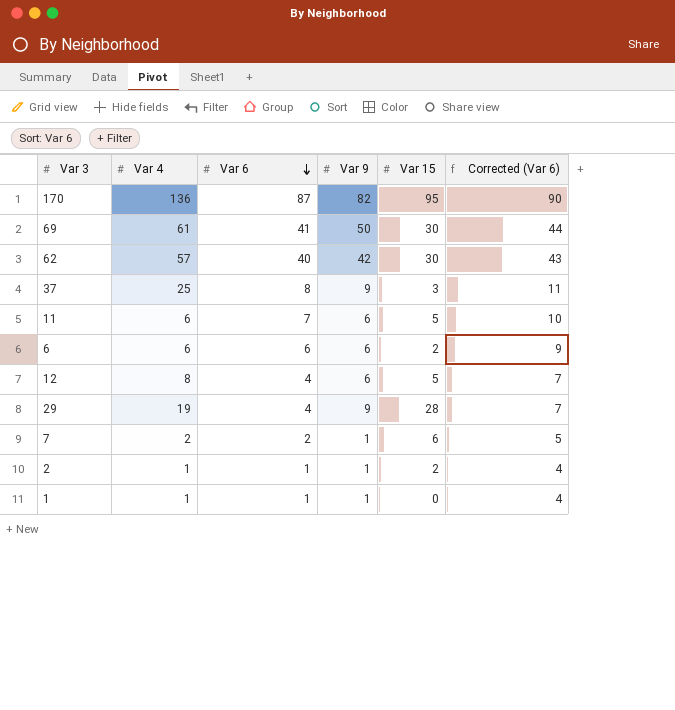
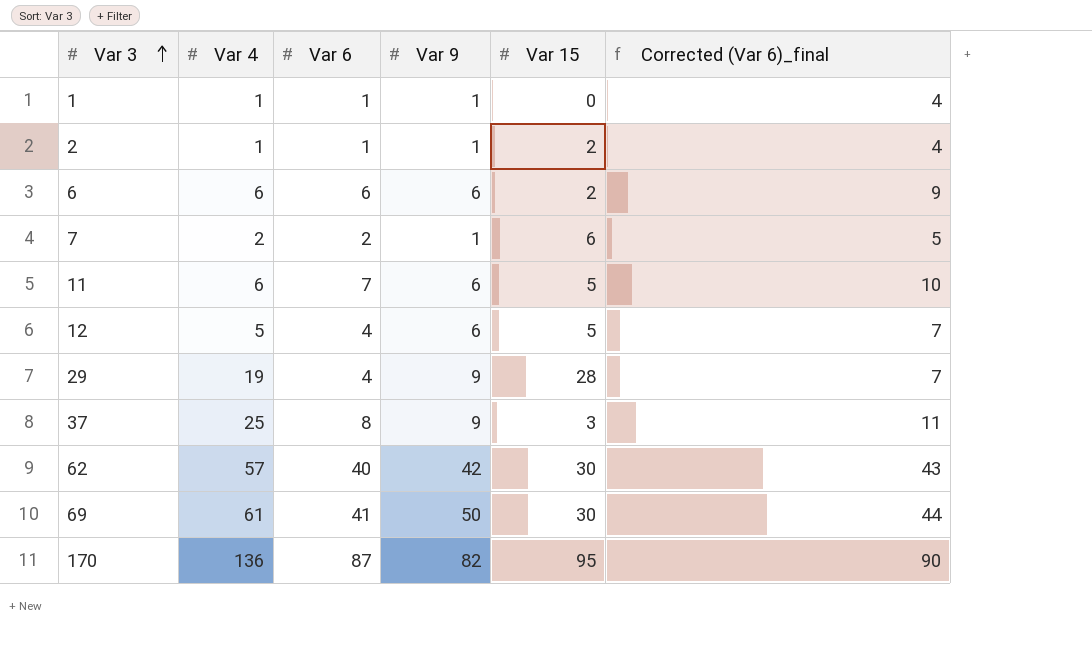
row order: Var 6 descending -> Var 3 ascending
column name: Corrected (Var 6) -> Corrected (Var 6)_final
12 | Var 4: 8 -> 5

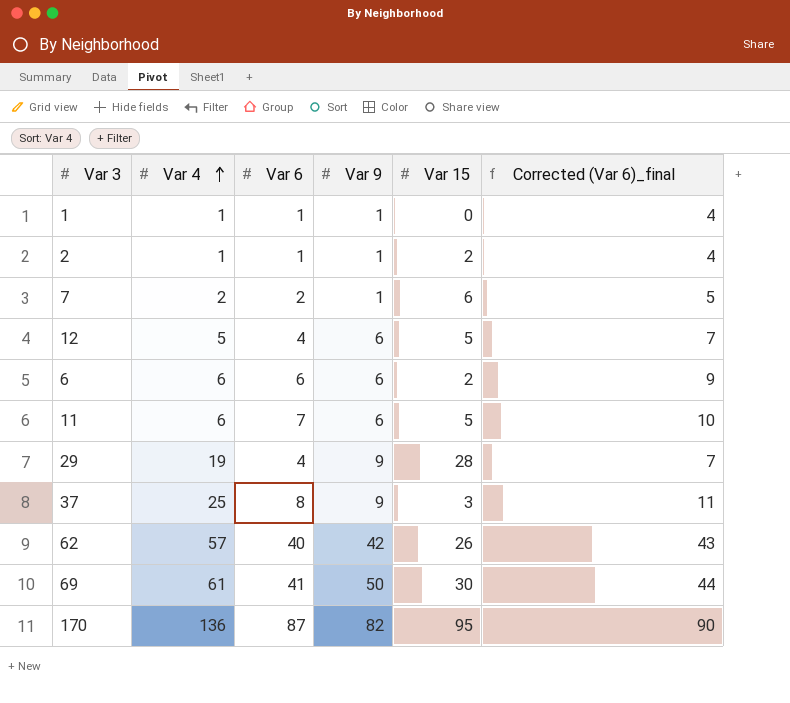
row order: Var 3 ascending -> Var 4 ascending
62 | Var 15: 30 -> 26

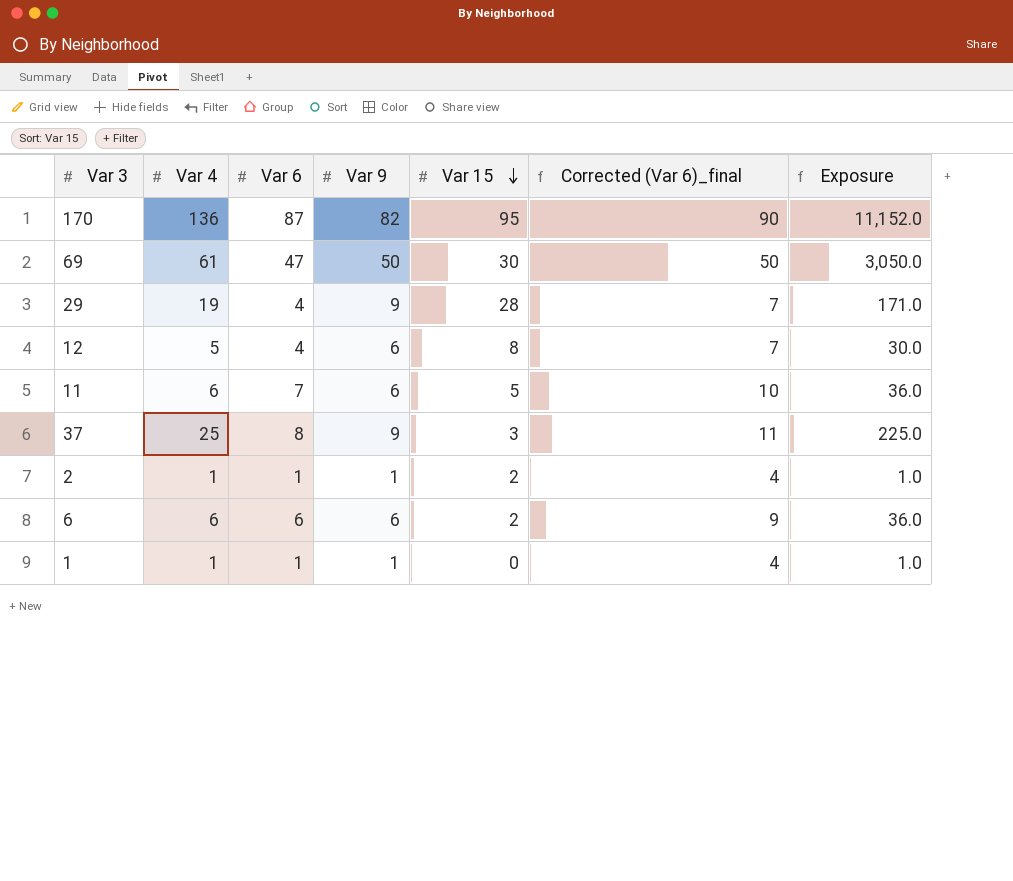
row order: Var 4 ascending -> Var 15 descending
column Exposure | formula: none -> [Var 4] * [Var 9]
row 7: 2 | 2 | 1 | 6 | 5 -> none
row 62: 57 | 40 | 42 | 26 | 43 -> none
69 | Var 6: 41 -> 47
69 | Corrected (Var 6)_final: 44 -> 50
12 | Var 15: 5 -> 8

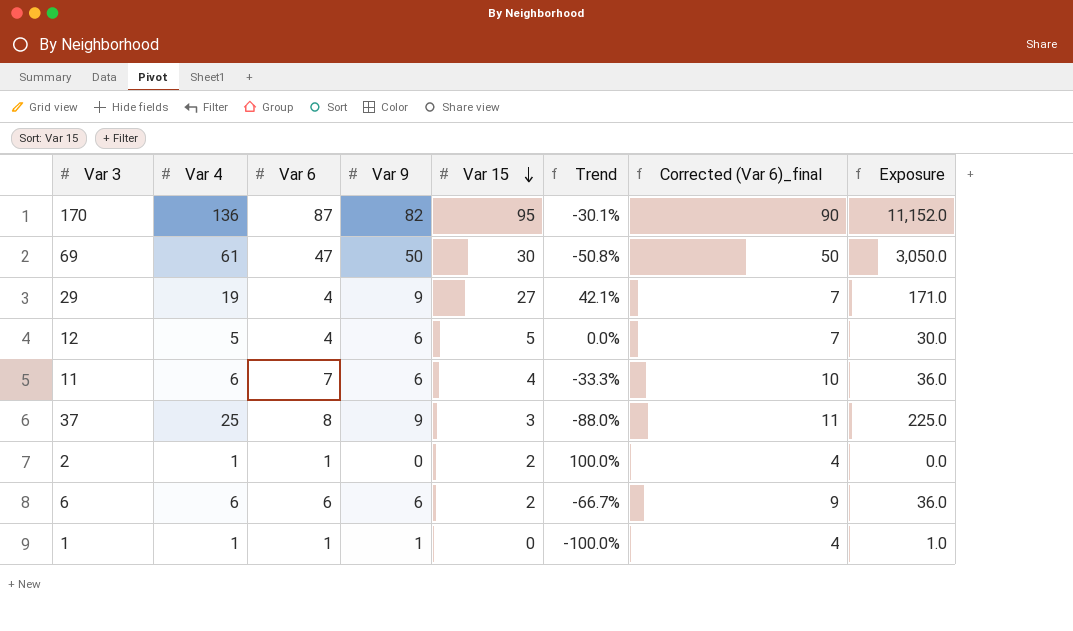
column Trend | formula: none -> ([Var 15] - [Var 4]) / [Var 4]
29 | Var 15: 28 -> 27
12 | Var 15: 8 -> 5
11 | Var 15: 5 -> 4
2 | Var 9: 1 -> 0
2 | Exposure: 1.0 -> 0.0

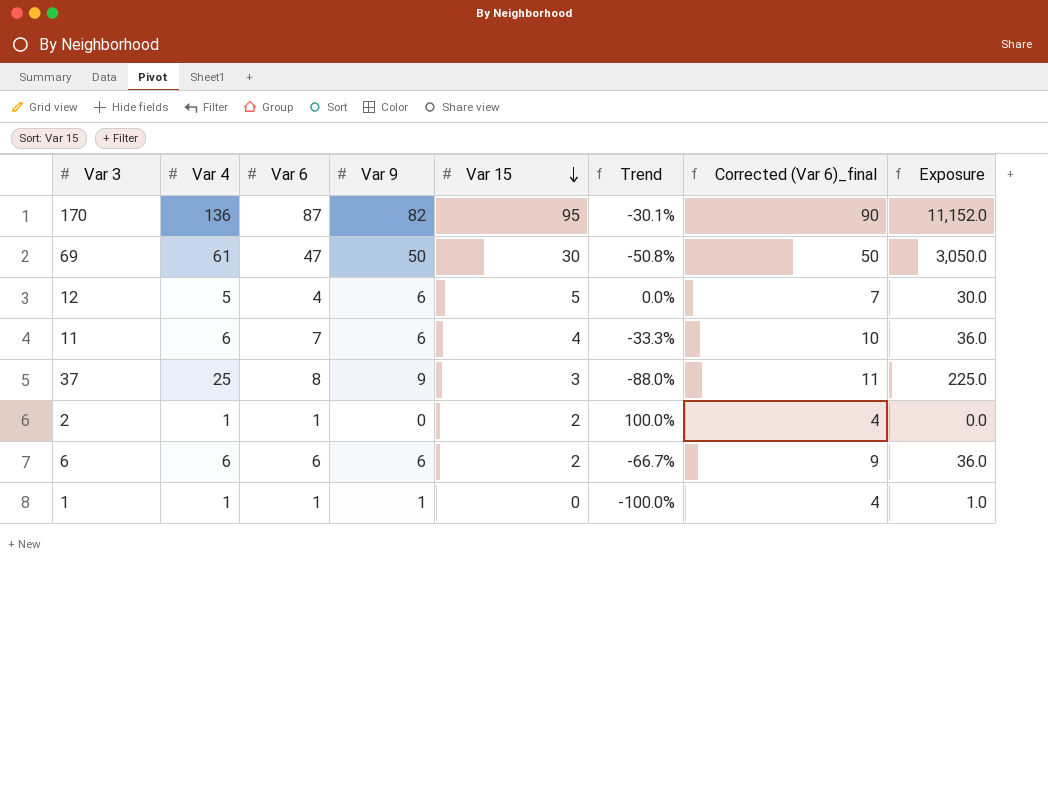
row 29: 19 | 4 | 9 | 27 | 42.1% | 7 | 171.0 -> none

